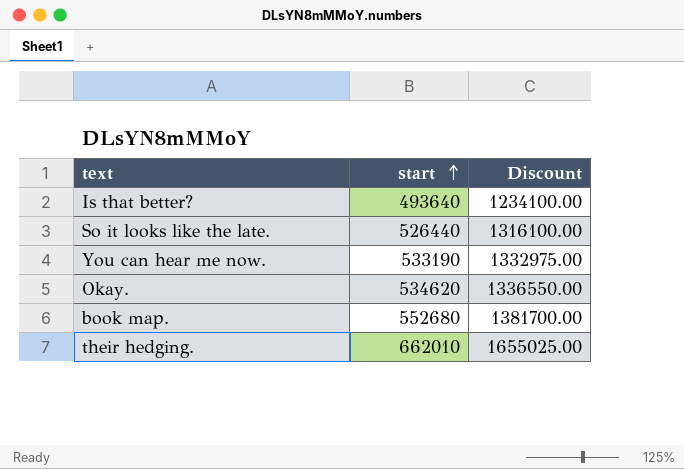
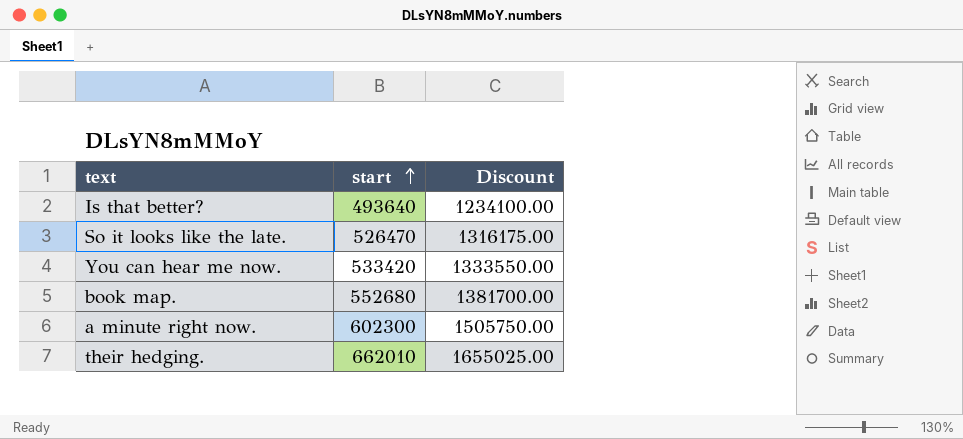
row Okay.: 534620 | 1336550.00 -> none
So it looks like the late. | start: 526440 -> 526470
So it looks like the late. | Discount: 1316100.00 -> 1316175.00
You can hear me now. | start: 533190 -> 533420
You can hear me now. | Discount: 1332975.00 -> 1333550.00
row a minute right now.: none -> 602300 | 1505750.00

